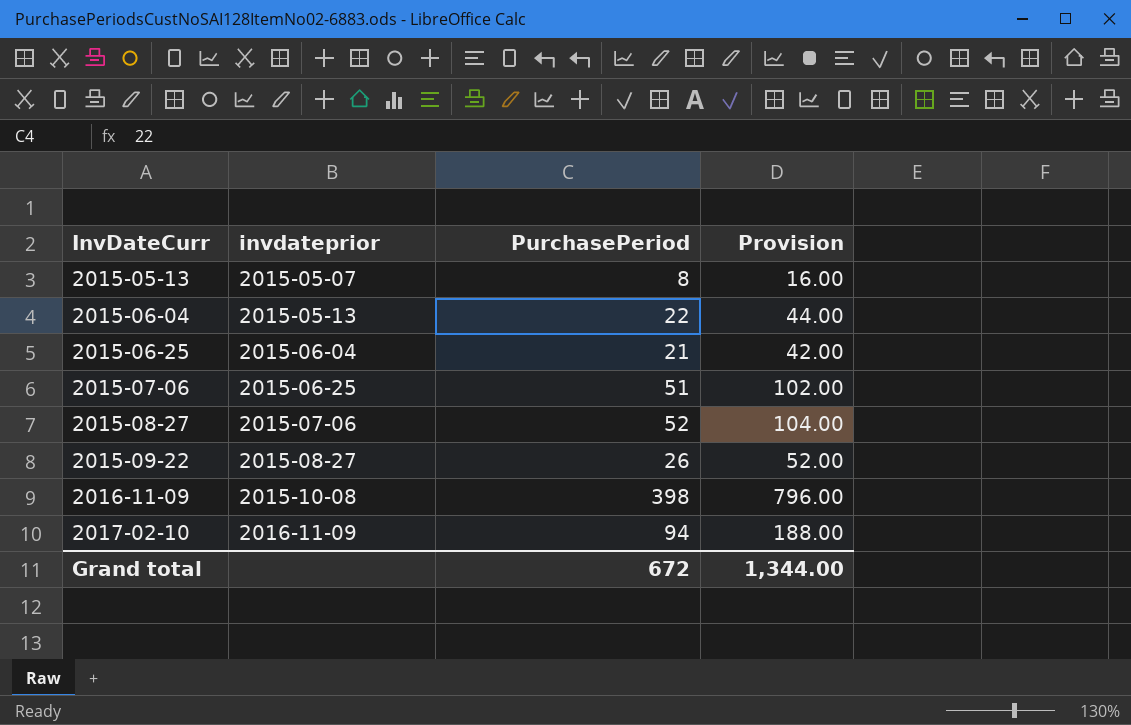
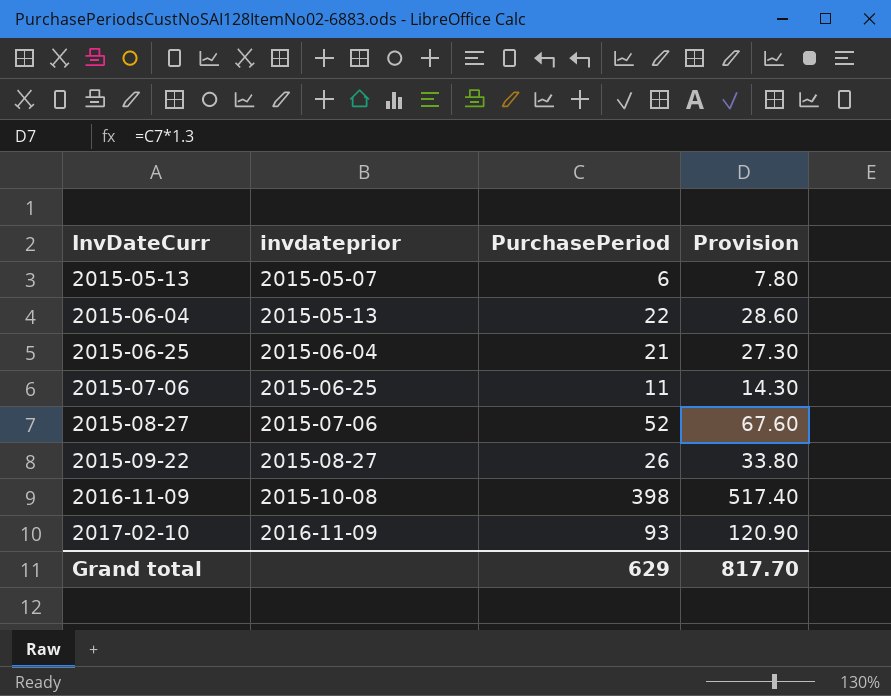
column Provision | formula: [PurchasePeriod] * 2 -> [PurchasePeriod] * 1.3
2015-05-13 | PurchasePeriod: 8 -> 6
2015-07-06 | PurchasePeriod: 51 -> 11
2017-02-10 | PurchasePeriod: 94 -> 93
Grand total | PurchasePeriod: 672 -> 629
Grand total | Provision: 1,344.00 -> 817.70

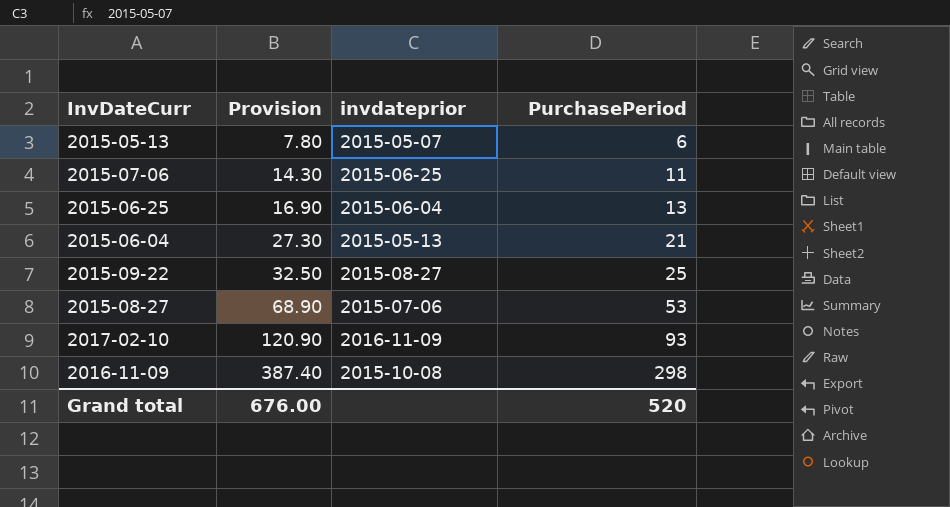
row order: InvDateCurr ascending -> Provision ascending
column Provision | position: 4 -> 2
2015-06-25 | Provision: 27.30 -> 16.90
2015-06-25 | PurchasePeriod: 21 -> 13
2015-06-04 | Provision: 28.60 -> 27.30
2015-06-04 | PurchasePeriod: 22 -> 21
2015-09-22 | Provision: 33.80 -> 32.50
2015-09-22 | PurchasePeriod: 26 -> 25
2015-08-27 | Provision: 67.60 -> 68.90
2015-08-27 | PurchasePeriod: 52 -> 53
2016-11-09 | Provision: 517.40 -> 387.40
2016-11-09 | PurchasePeriod: 398 -> 298
Grand total | Provision: 817.70 -> 676.00
Grand total | PurchasePeriod: 629 -> 520

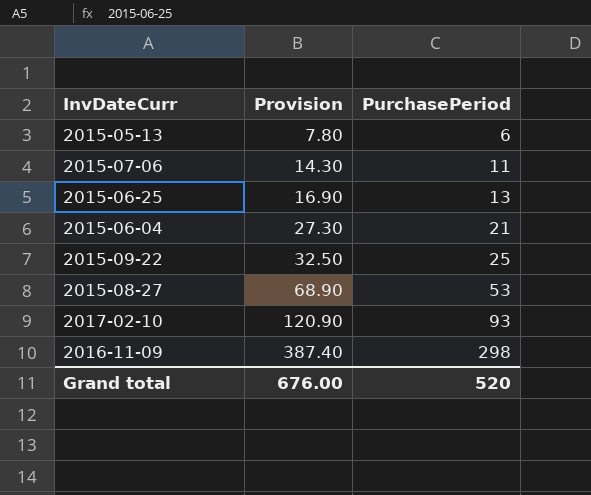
column invdateprior | position: 3 -> none

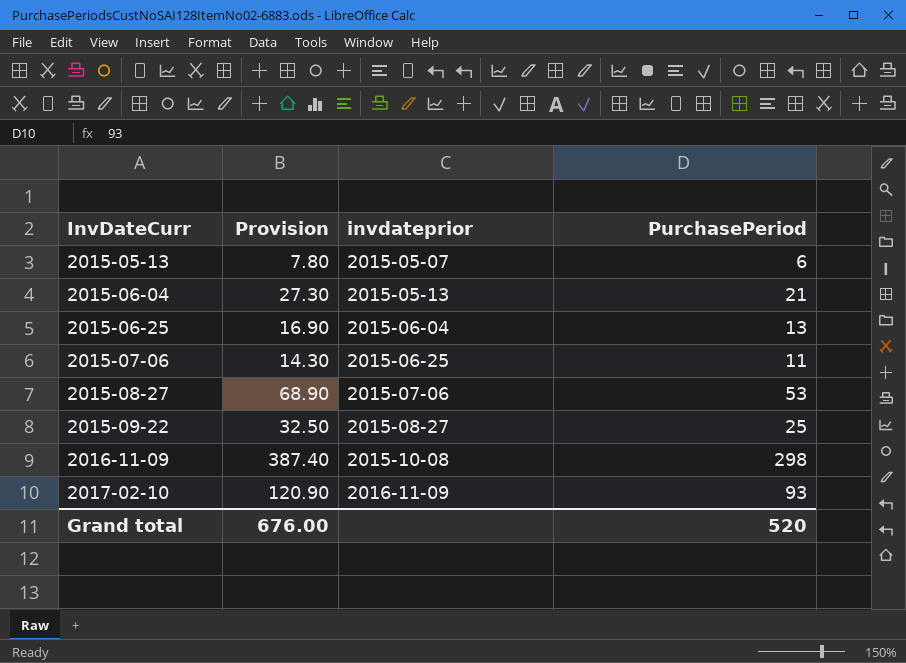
row order: Provision ascending -> InvDateCurr ascending
column invdateprior | position: none -> 3

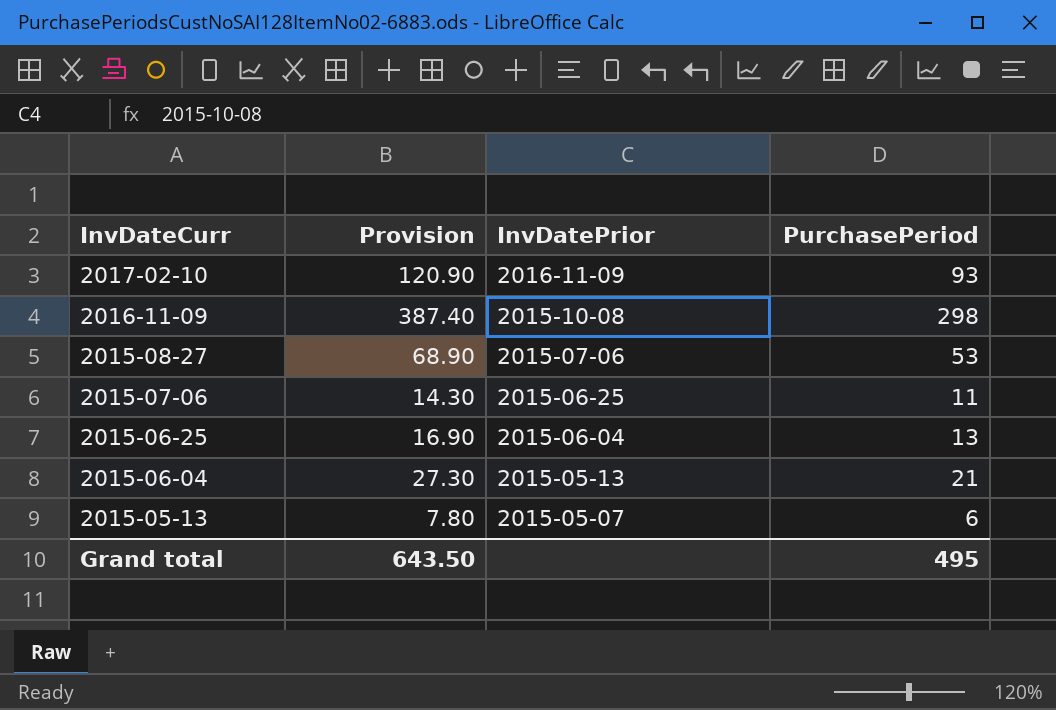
row order: InvDateCurr ascending -> InvDateCurr descending
column name: invdateprior -> InvDatePrior
row 2015-09-22: 32.50 | 2015-08-27 | 25 -> none
Grand total | Provision: 676.00 -> 643.50
Grand total | PurchasePeriod: 520 -> 495

